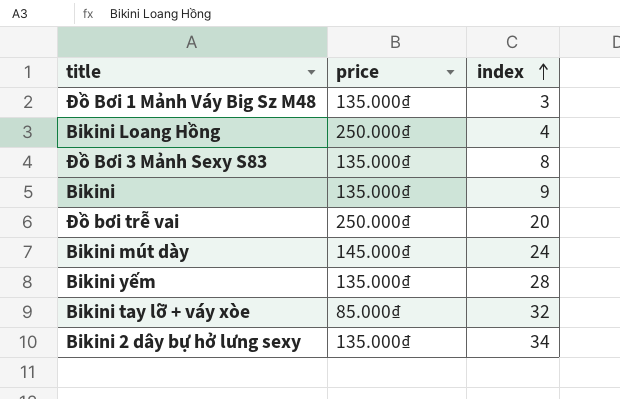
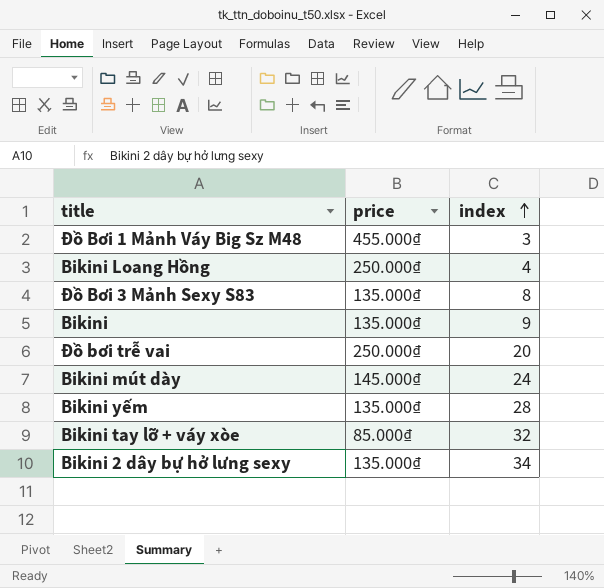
Đồ Bơi 1 Mảnh Váy Big Sz M48 | price: 135.000₫ -> 455.000₫

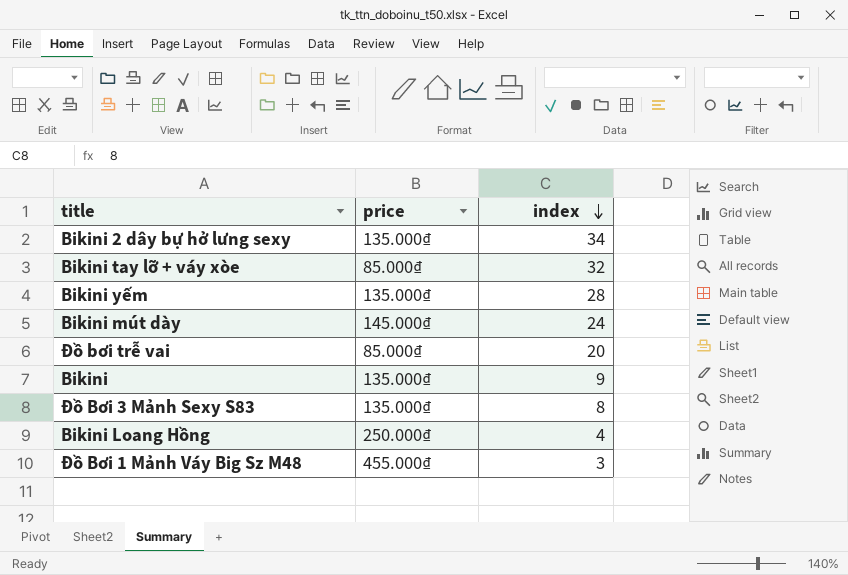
row order: index ascending -> index descending
Đồ bơi trễ vai | price: 250.000₫ -> 85.000₫

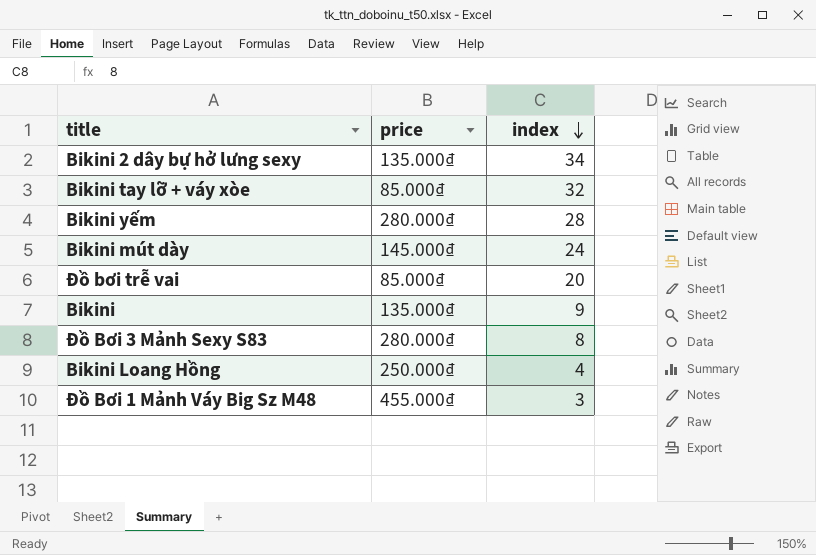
Bikini yếm | price: 135.000₫ -> 280.000₫
Đồ Bơi 3 Mảnh Sexy S83 | price: 135.000₫ -> 280.000₫

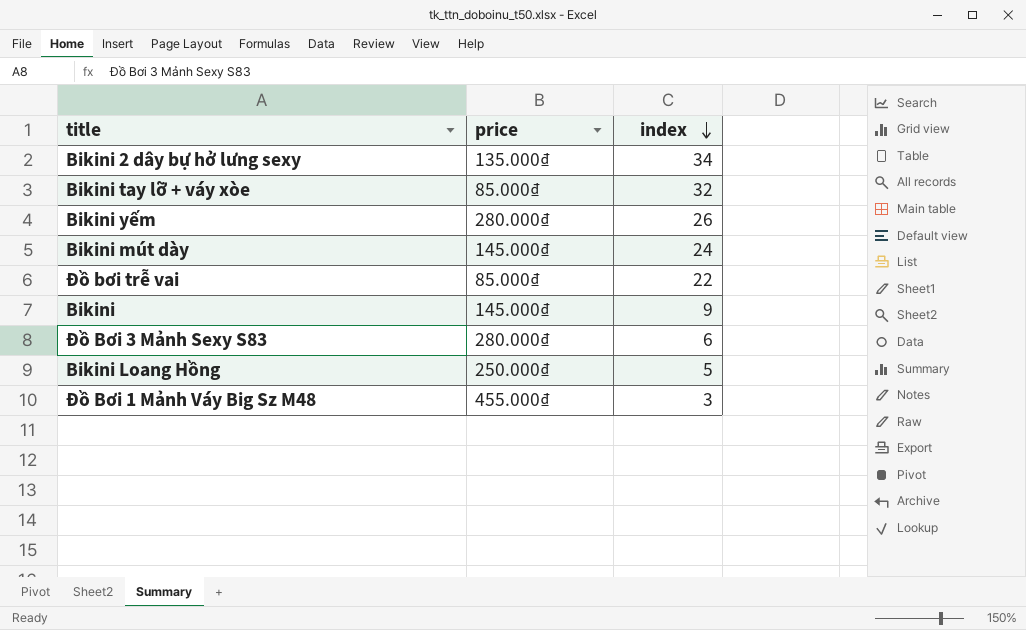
Bikini yếm | index: 28 -> 26
Đồ bơi trễ vai | index: 20 -> 22
Bikini | price: 135.000₫ -> 145.000₫
Đồ Bơi 3 Mảnh Sexy S83 | index: 8 -> 6
Bikini Loang Hồng | index: 4 -> 5

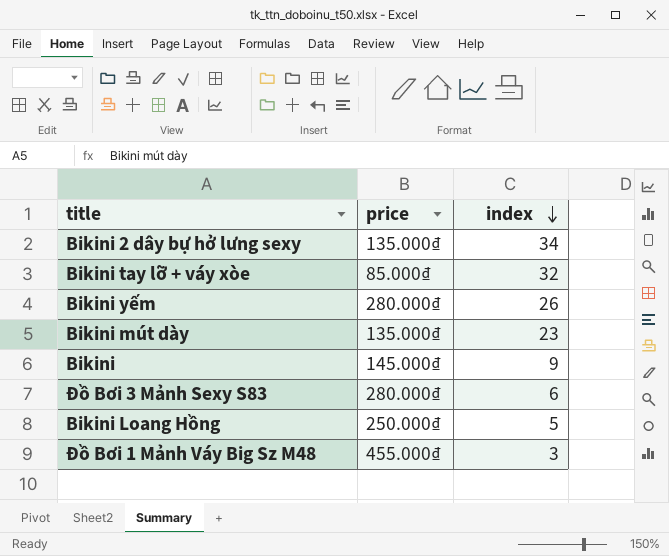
row Đồ bơi trễ vai: 85.000₫ | 22 -> none
Bikini mút dày | price: 145.000₫ -> 135.000₫
Bikini mút dày | index: 24 -> 23

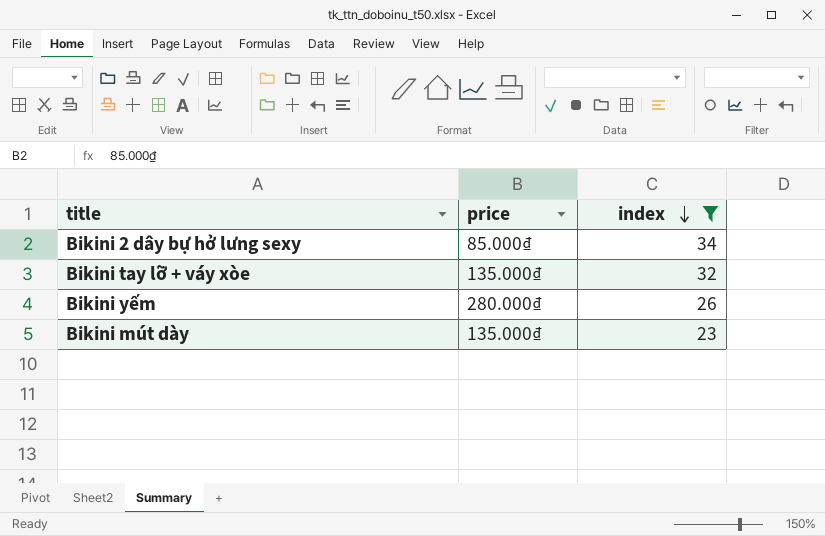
filter: none -> index >= 23
Bikini 2 dây bự hở lưng sexy | price: 135.000₫ -> 85.000₫
Bikini tay lỡ + váy xòe | price: 85.000₫ -> 135.000₫

